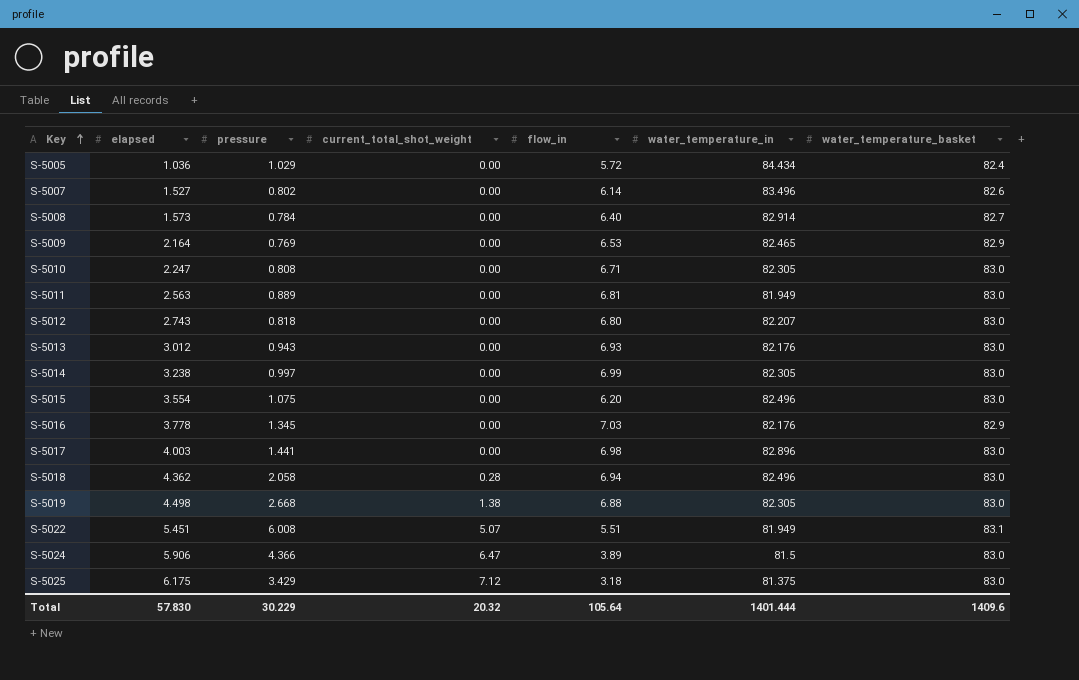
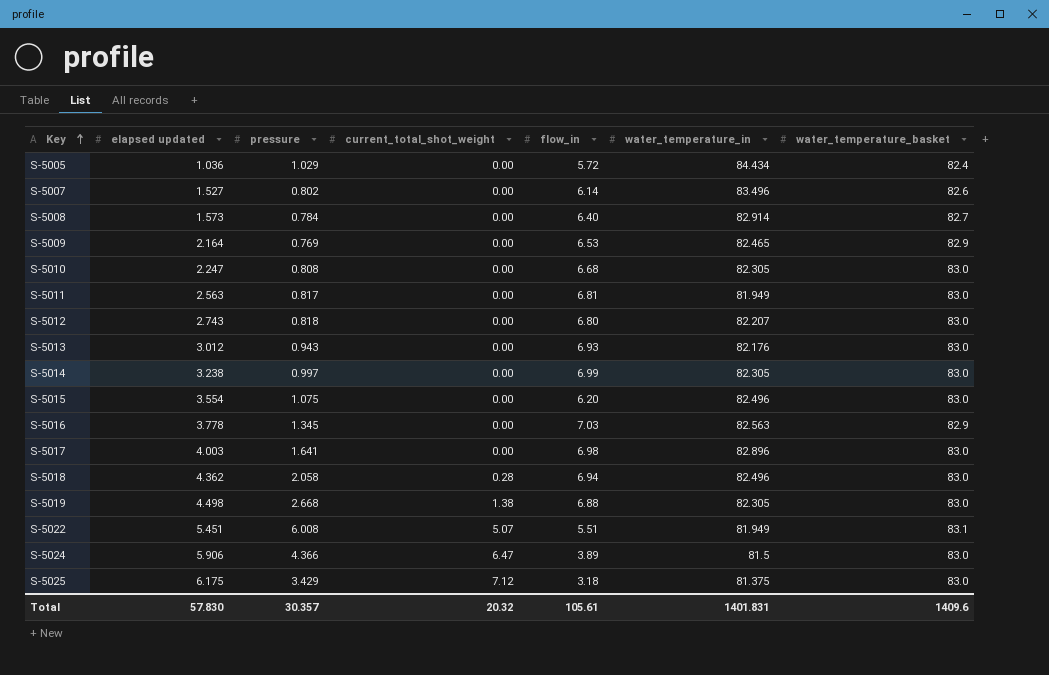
column name: elapsed -> elapsed updated
S-5010 | flow_in: 6.71 -> 6.68
S-5011 | pressure: 0.889 -> 0.817
S-5016 | water_temperature_in: 82.176 -> 82.563
S-5017 | pressure: 1.441 -> 1.641
Total | pressure: 30.229 -> 30.357
Total | flow_in: 105.64 -> 105.61
Total | water_temperature_in: 1401.444 -> 1401.831

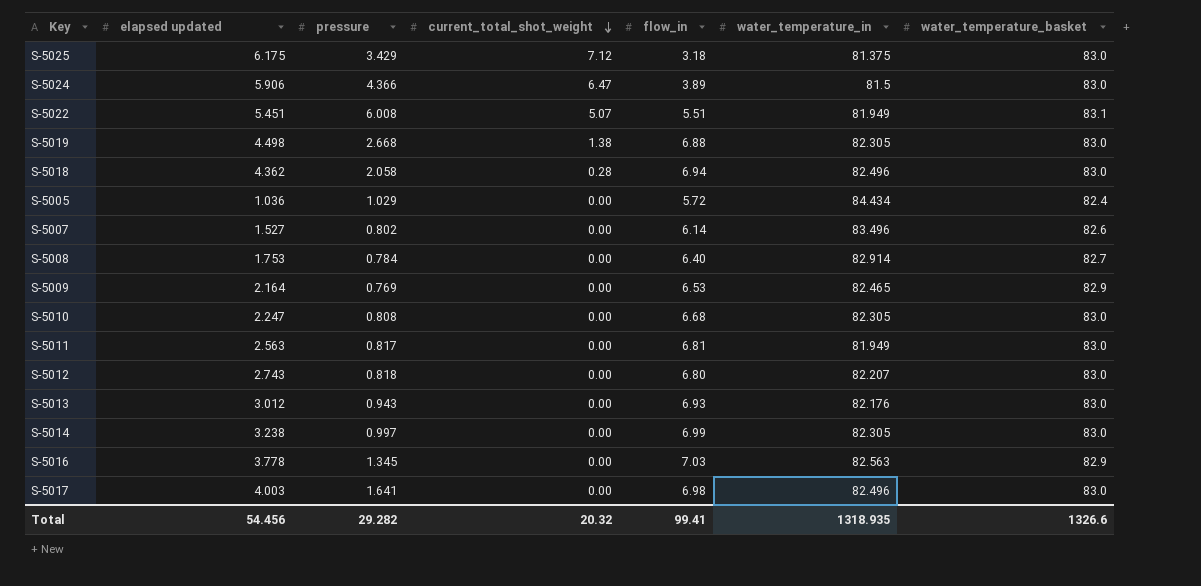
row order: Key ascending -> current_total_shot_weight descending
row S-5015: 3.554 | 1.075 | 0.00 | 6.20 | 82.496 | 83.0 -> none
S-5008 | elapsed updated: 1.573 -> 1.753
S-5017 | water_temperature_in: 82.896 -> 82.496
Total | elapsed updated: 57.830 -> 54.456
Total | pressure: 30.357 -> 29.282
Total | flow_in: 105.61 -> 99.41
Total | water_temperature_in: 1401.831 -> 1318.935
Total | water_temperature_basket: 1409.6 -> 1326.6

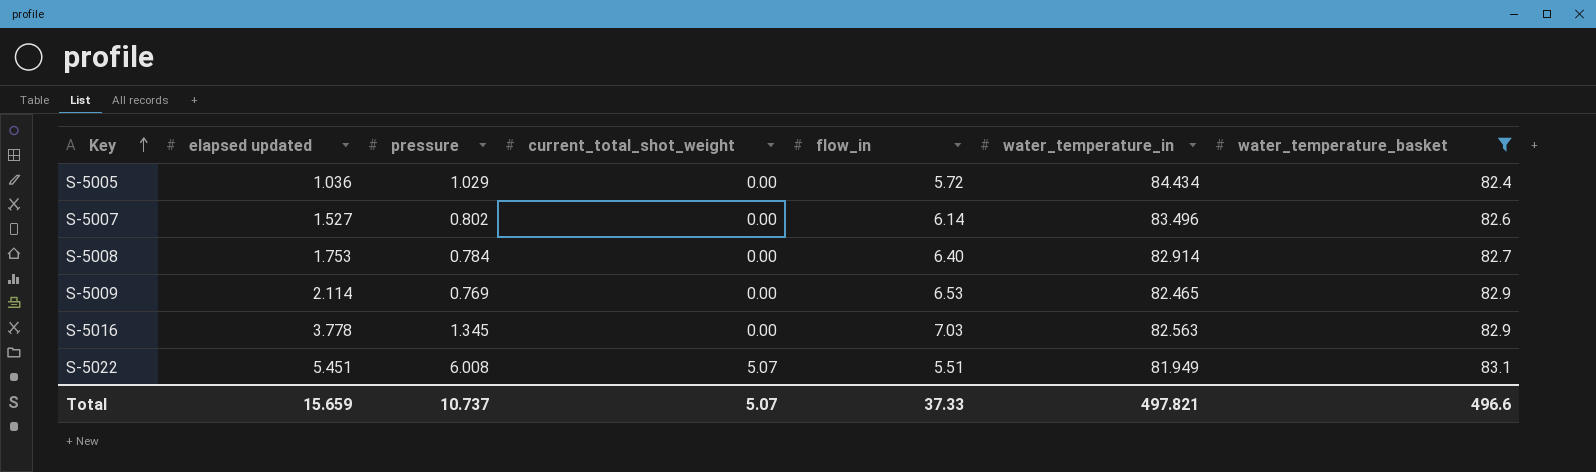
filter: none -> water_temperature_basket != 83.0
row order: current_total_shot_weight descending -> Key ascending
S-5009 | elapsed updated: 2.164 -> 2.114
Total | elapsed updated: 54.456 -> 15.659
Total | pressure: 29.282 -> 10.737
Total | current_total_shot_weight: 20.32 -> 5.07
Total | flow_in: 99.41 -> 37.33
Total | water_temperature_in: 1318.935 -> 497.821
Total | water_temperature_basket: 1326.6 -> 496.6

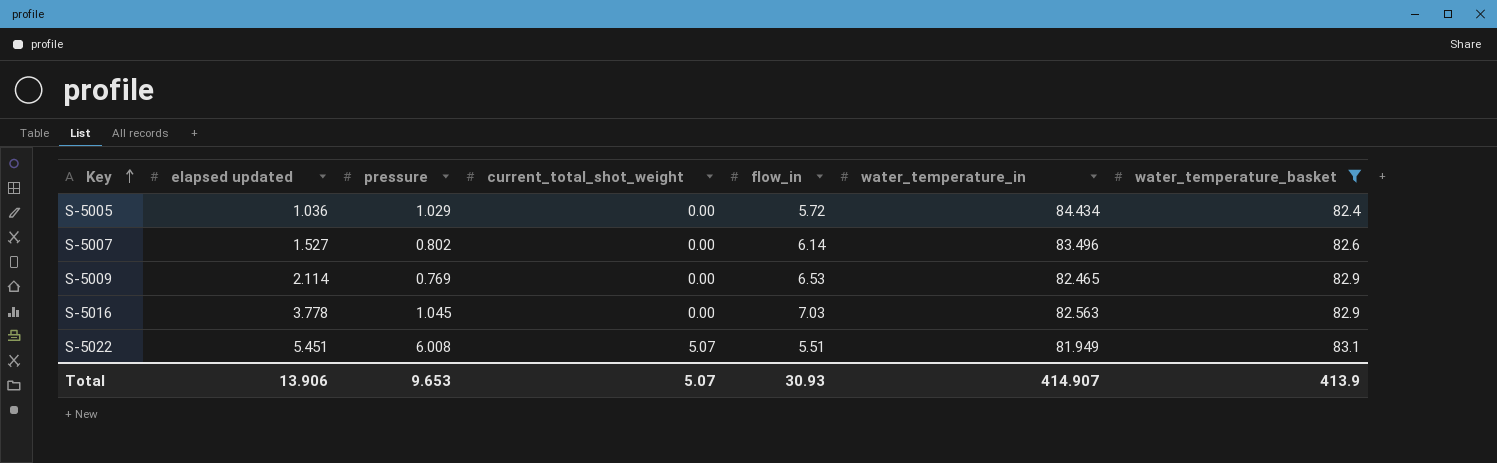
row S-5008: 1.753 | 0.784 | 0.00 | 6.40 | 82.914 | 82.7 -> none
S-5016 | pressure: 1.345 -> 1.045
Total | elapsed updated: 15.659 -> 13.906
Total | pressure: 10.737 -> 9.653
Total | flow_in: 37.33 -> 30.93
Total | water_temperature_in: 497.821 -> 414.907
Total | water_temperature_basket: 496.6 -> 413.9

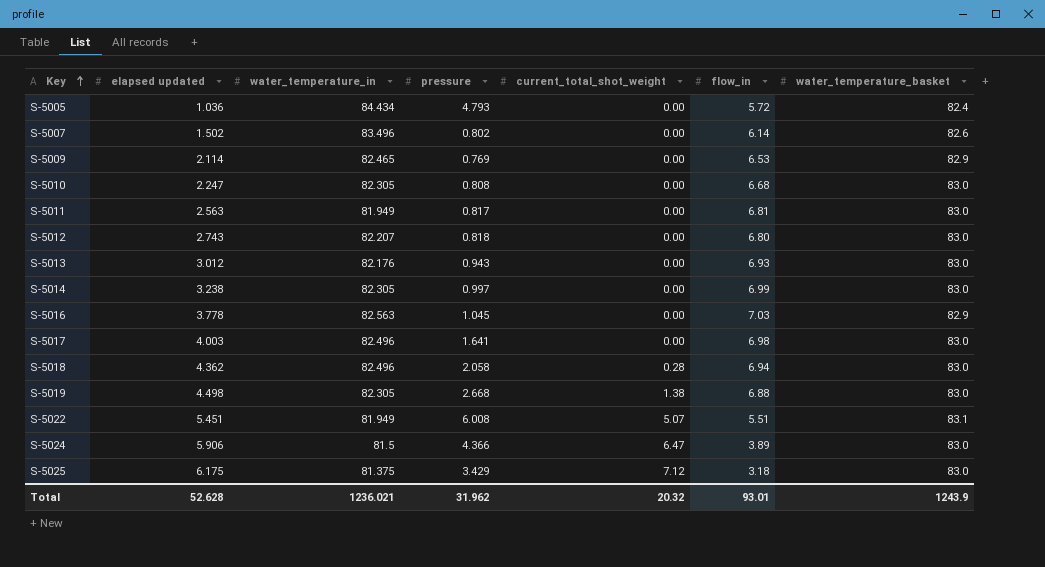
filter: water_temperature_basket != 83.0 -> none
column water_temperature_in | position: 6 -> 3
S-5005 | pressure: 1.029 -> 4.793
S-5007 | elapsed updated: 1.527 -> 1.502
Total | elapsed updated: 13.906 -> 52.628
Total | water_temperature_in: 414.907 -> 1236.021
Total | pressure: 9.653 -> 31.962
Total | current_total_shot_weight: 5.07 -> 20.32
Total | flow_in: 30.93 -> 93.01
Total | water_temperature_basket: 413.9 -> 1243.9

